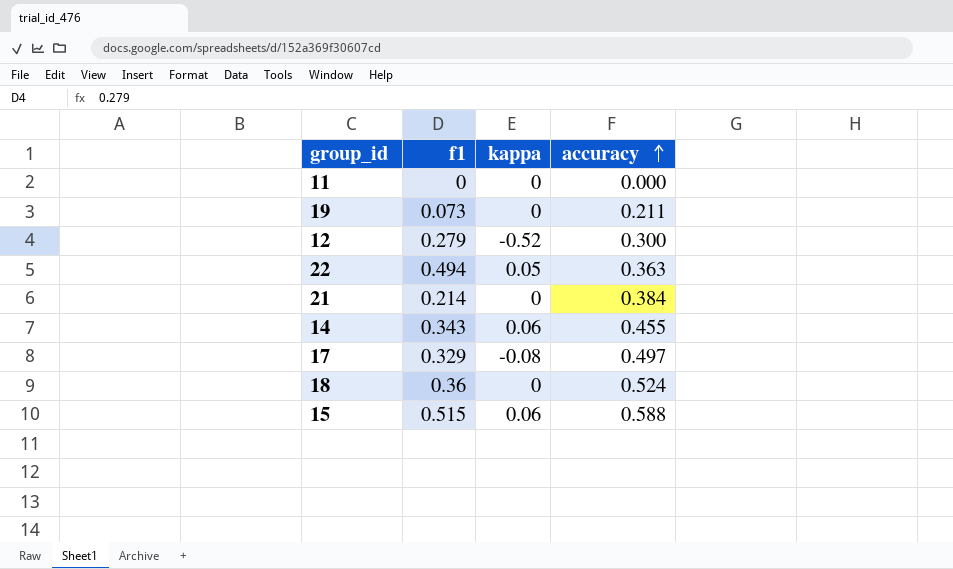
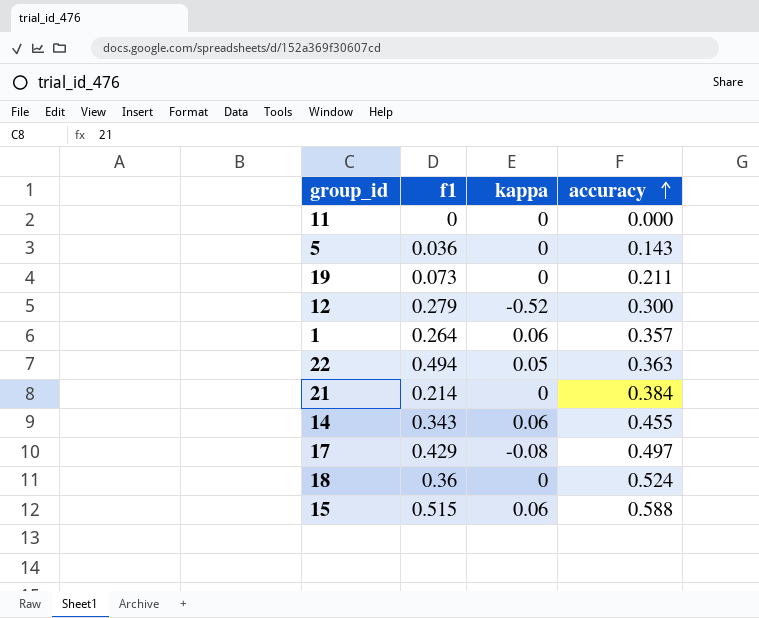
row 5: none -> 0.036 | 0 | 0.143
row 1: none -> 0.264 | 0.06 | 0.357
17 | f1: 0.329 -> 0.429

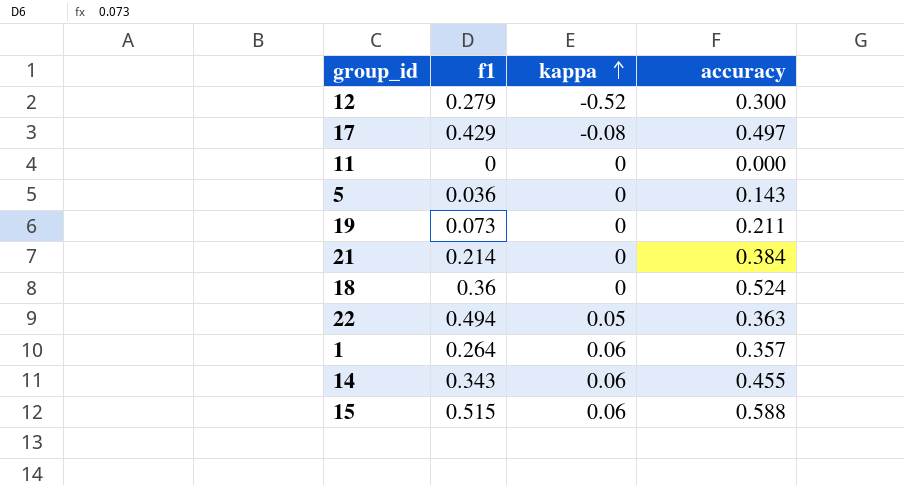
row order: accuracy ascending -> kappa ascending

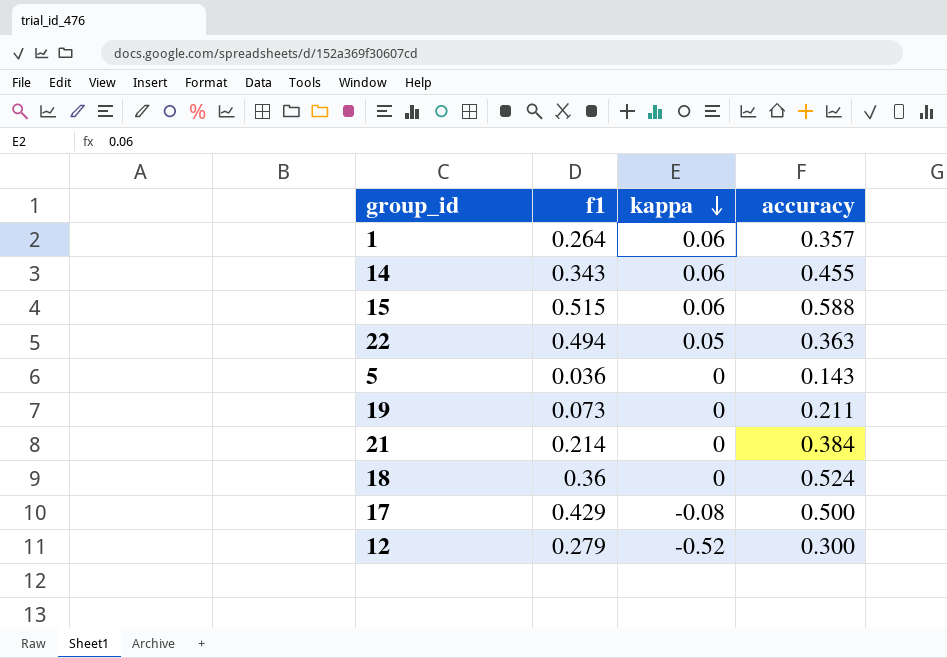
row order: kappa ascending -> kappa descending
row 11: 0 | 0 | 0.000 -> none
17 | accuracy: 0.497 -> 0.500

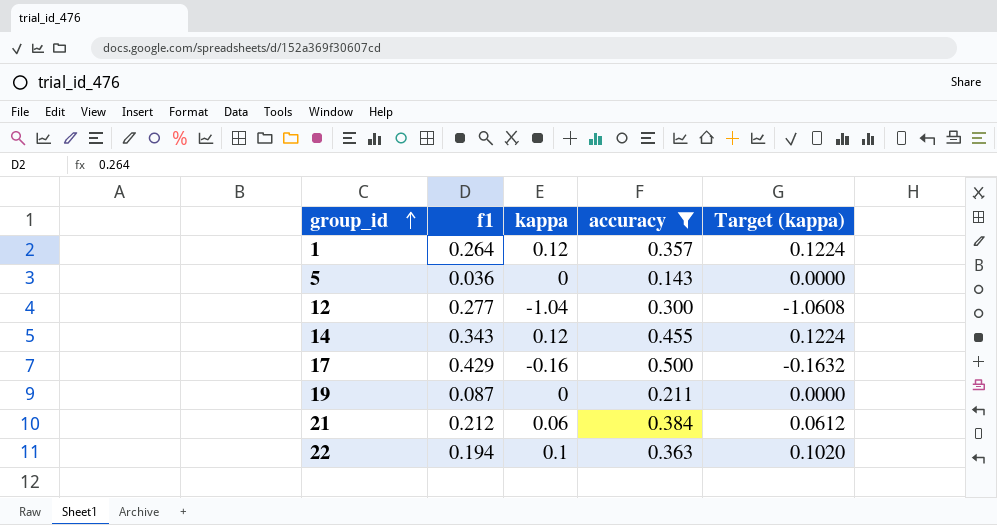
filter: none -> accuracy <= 0.500
row order: kappa descending -> group_id ascending
column Target (kappa) | formula: none -> [kappa] * 1.02
1 | kappa: 0.06 -> 0.12
12 | f1: 0.279 -> 0.277
12 | kappa: -0.52 -> -1.04
14 | kappa: 0.06 -> 0.12
17 | kappa: -0.08 -> -0.16
19 | f1: 0.073 -> 0.087
21 | f1: 0.214 -> 0.212
21 | kappa: 0 -> 0.06
22 | f1: 0.494 -> 0.194
22 | kappa: 0.05 -> 0.1

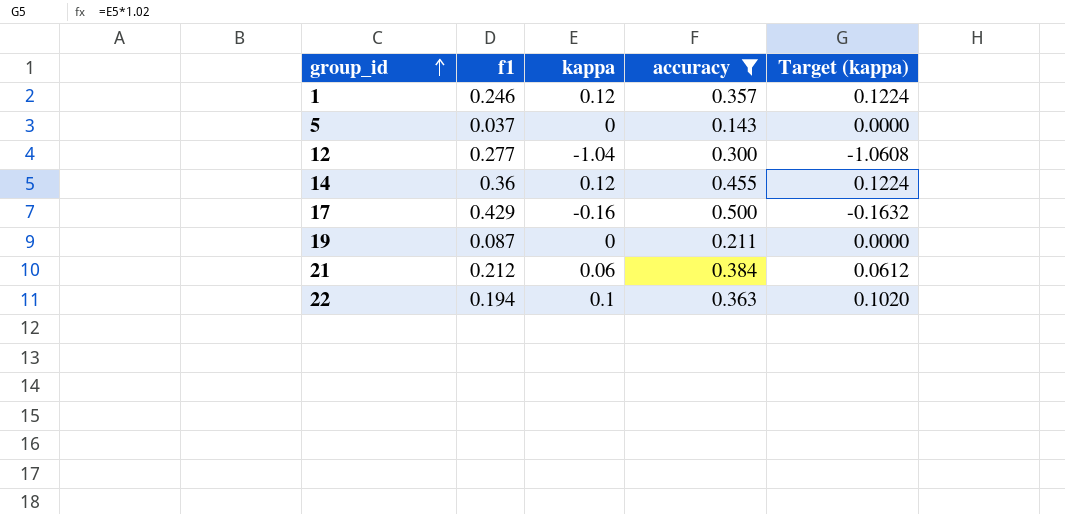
1 | f1: 0.264 -> 0.246
5 | f1: 0.036 -> 0.037
14 | f1: 0.343 -> 0.36

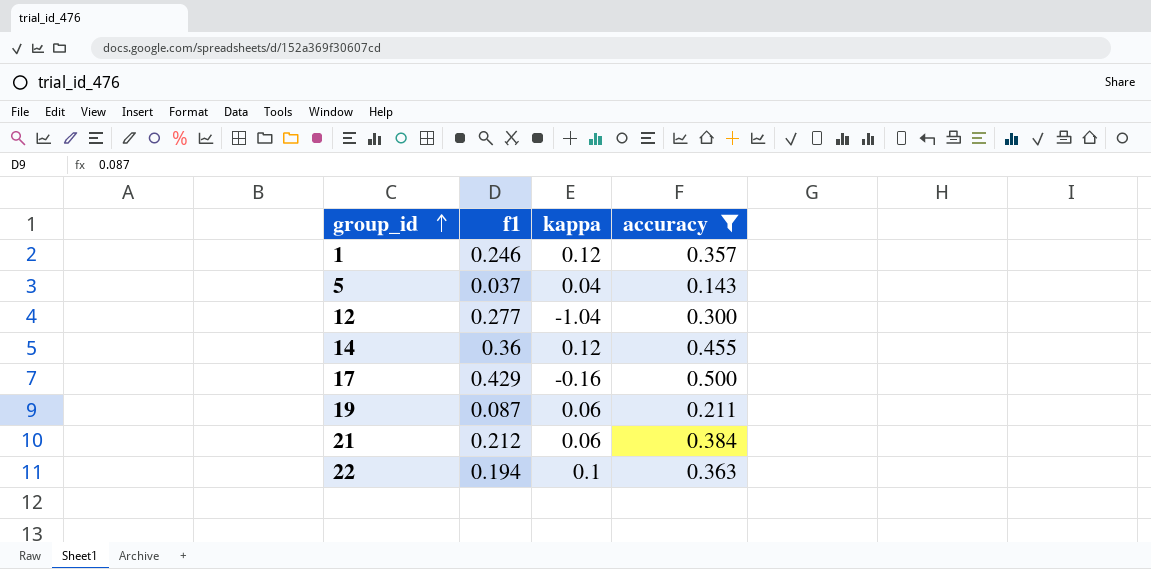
column Target (kappa) | formula: [kappa] * 1.02 -> none
5 | kappa: 0 -> 0.04
19 | kappa: 0 -> 0.06

